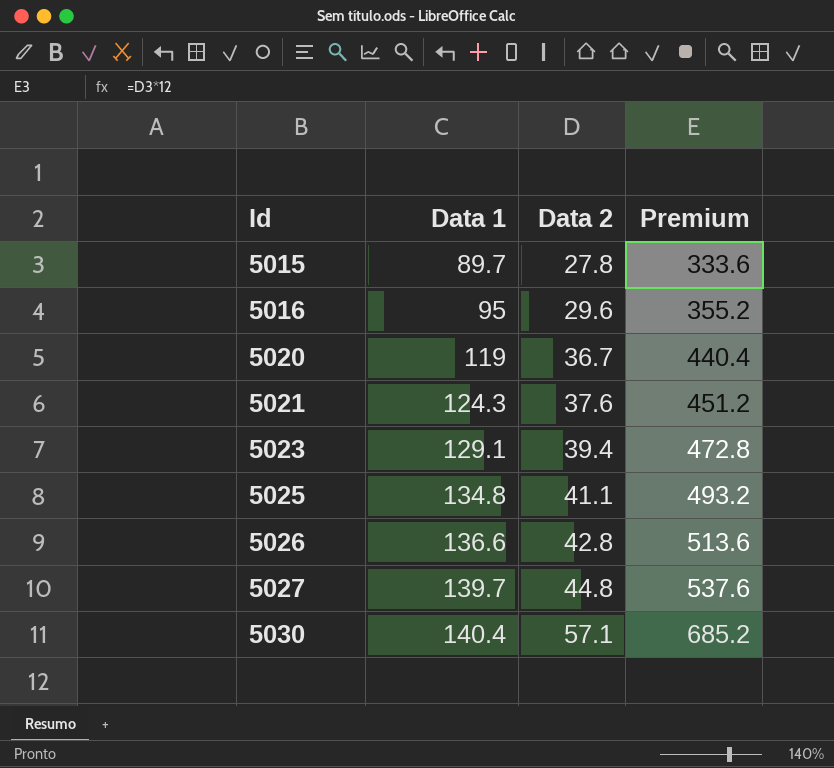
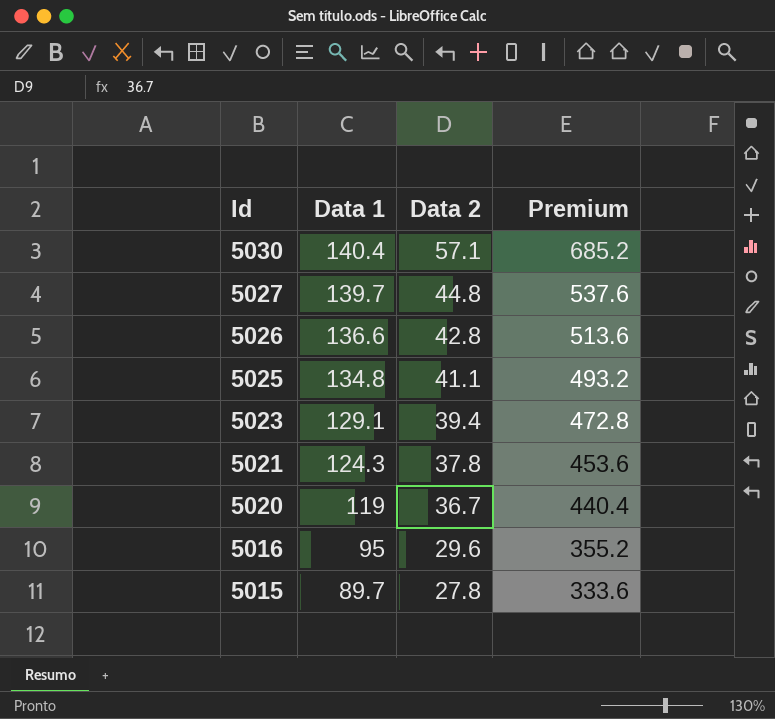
row order: Id ascending -> Id descending
5021 | Data 2: 37.6 -> 37.8
5021 | Premium: 451.2 -> 453.6

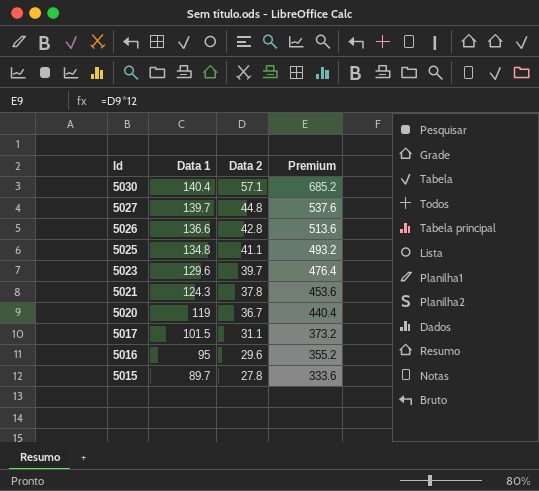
5023 | Data 1: 129.1 -> 129.6
5023 | Data 2: 39.4 -> 39.7
5023 | Premium: 472.8 -> 476.4
row 5017: none -> 101.5 | 31.1 | 373.2

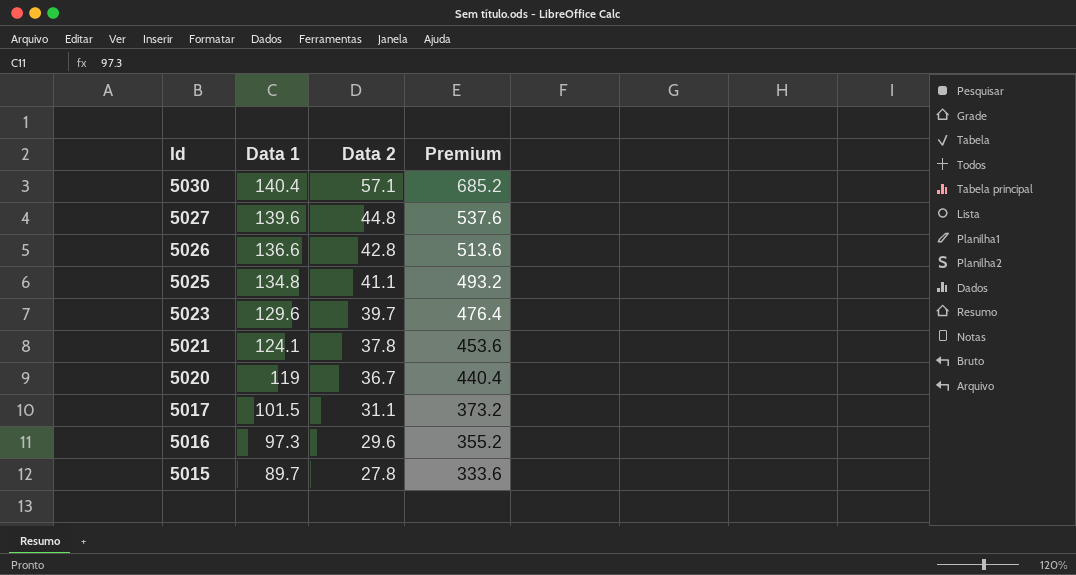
5027 | Data 1: 139.7 -> 139.6
5021 | Data 1: 124.3 -> 124.1
5016 | Data 1: 95 -> 97.3

